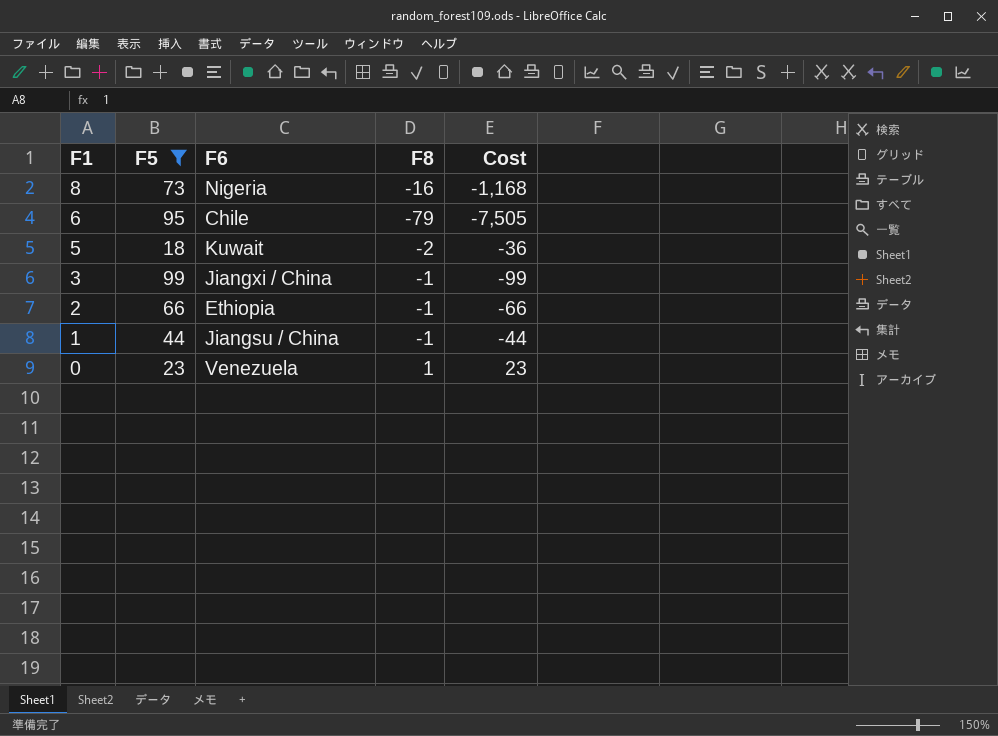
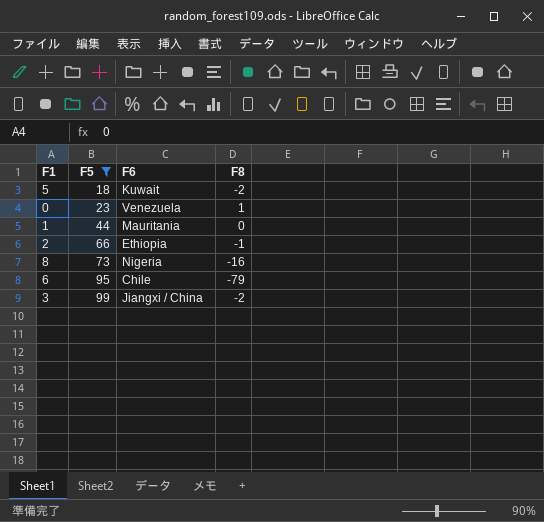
row order: F1 descending -> F5 ascending
column Cost | formula: [F5] * [F8] -> none
1 | F6: Jiangsu / China -> Mauritania
1 | F8: -1 -> 0
3 | F8: -1 -> -2

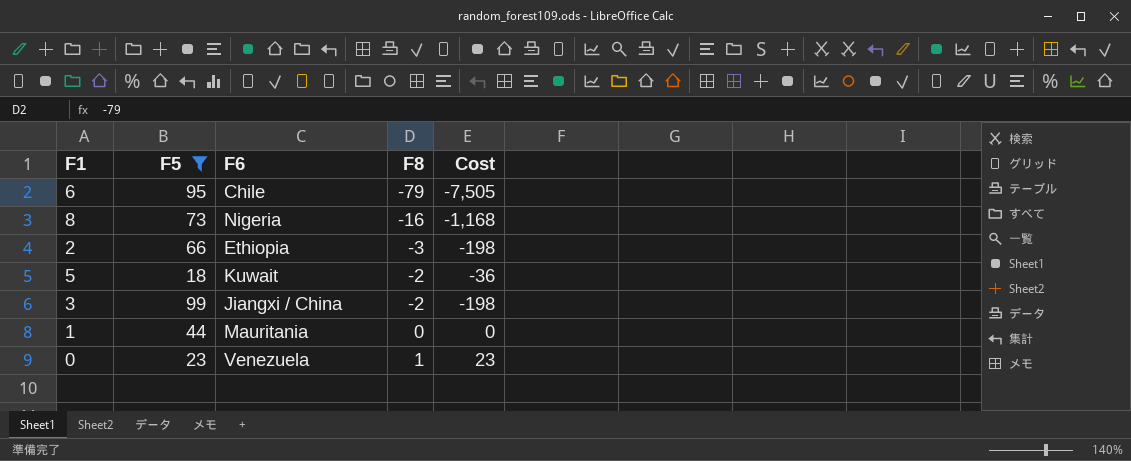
row order: F5 ascending -> F8 ascending
column Cost | formula: none -> [F5] * [F8]
2 | F8: -1 -> -3

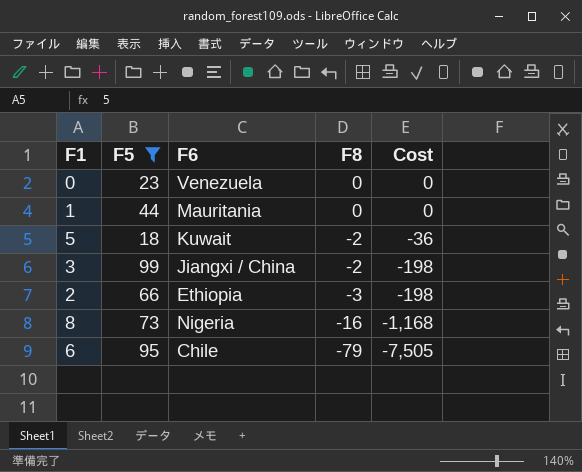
row order: F8 ascending -> F8 descending
0 | F8: 1 -> 0
0 | Cost: 23 -> 0

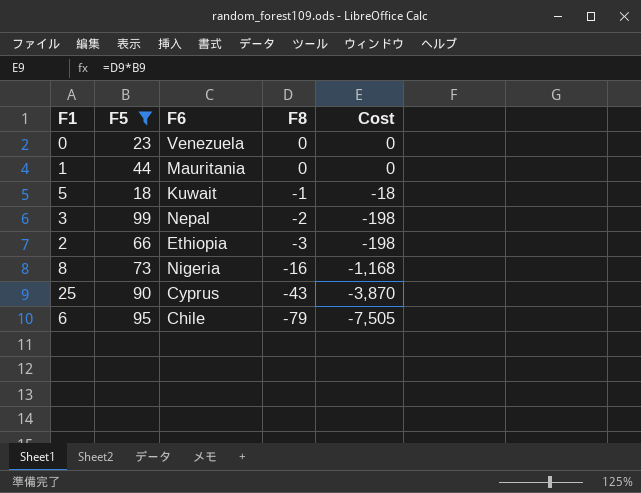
5 | F8: -2 -> -1
5 | Cost: -36 -> -18
3 | F6: Jiangxi / China -> Nepal
row 25: none -> 90 | Cyprus | -43 | -3,870

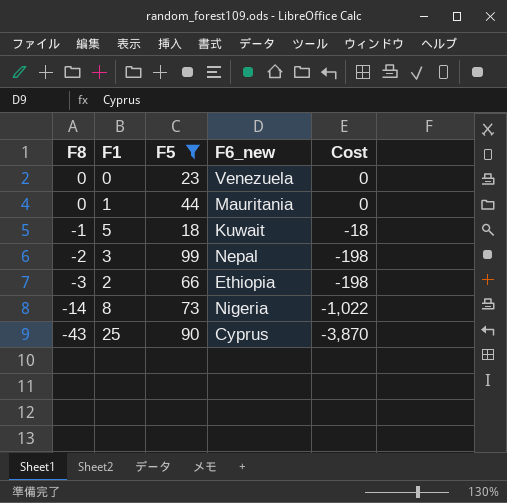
column F8 | position: 4 -> 1
column name: F6 -> F6_new
row 6: 95 | Chile | -79 | -7,505 -> none
8 | F8: -16 -> -14
8 | Cost: -1,168 -> -1,022

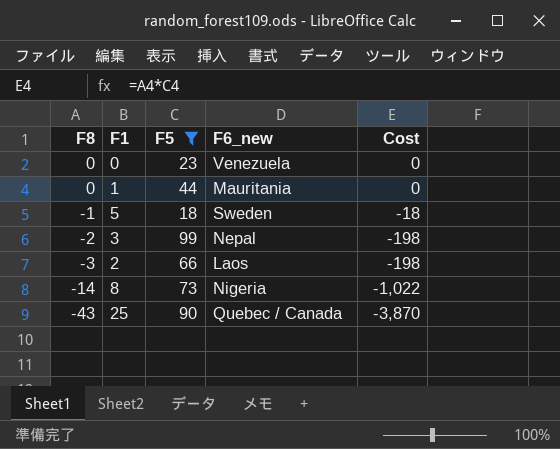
5 | F6_new: Kuwait -> Sweden
2 | F6_new: Ethiopia -> Laos
25 | F6_new: Cyprus -> Quebec / Canada

